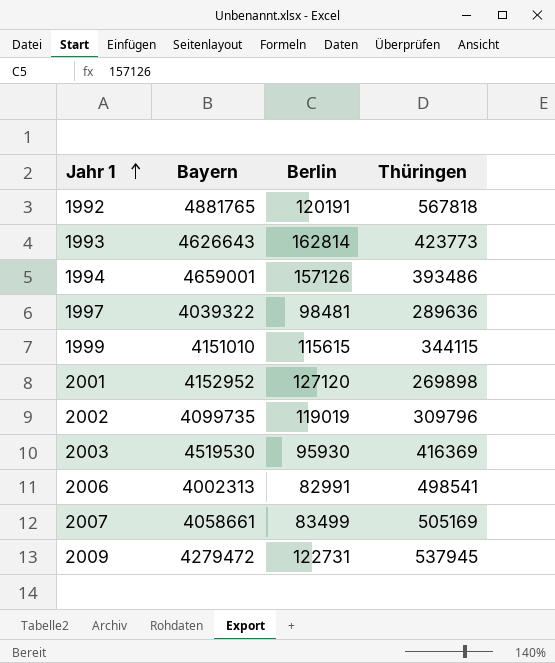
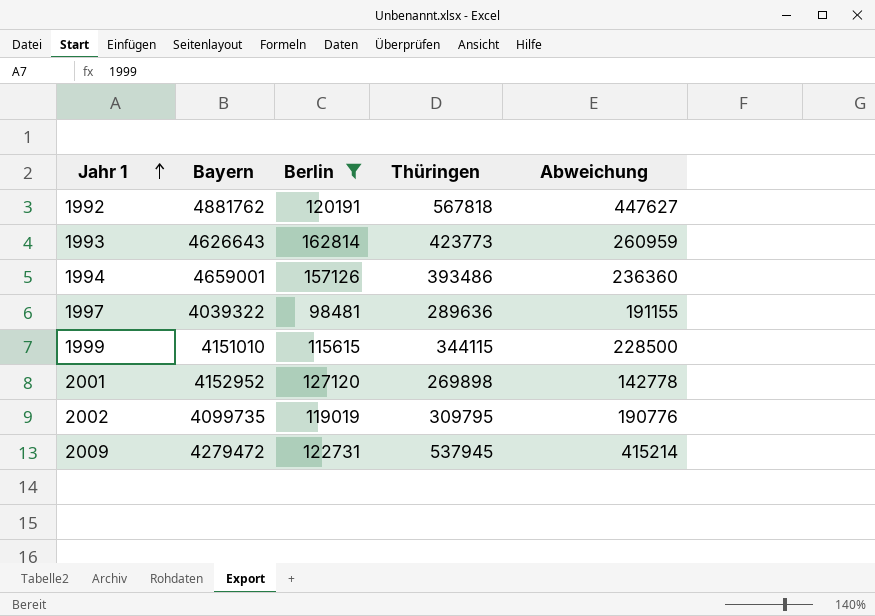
filter: none -> Berlin >= 98481
column Abweichung | formula: none -> [Thüringen] - [Berlin]
1992 | Bayern: 4881765 -> 4881762
2002 | Thüringen: 309796 -> 309795

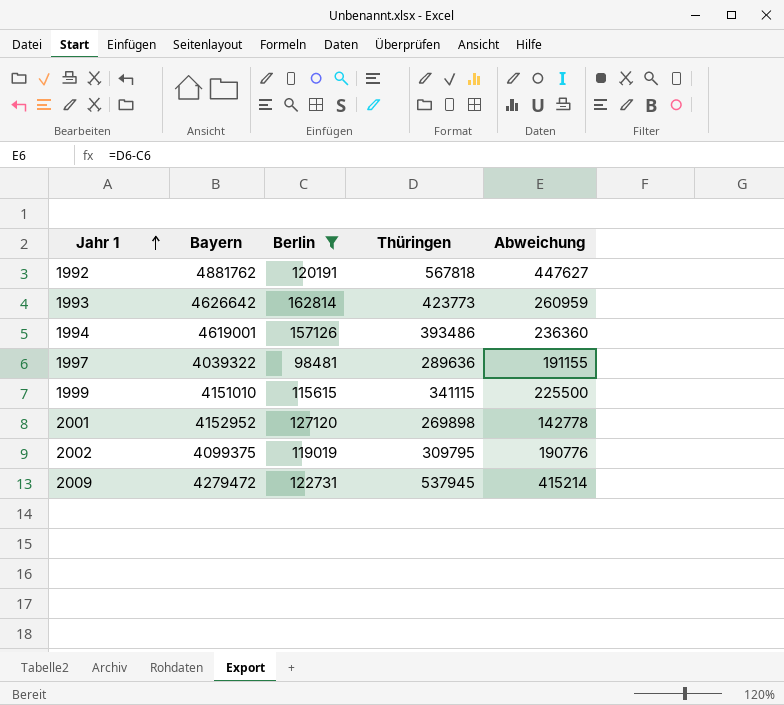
1993 | Bayern: 4626643 -> 4626642
1994 | Bayern: 4659001 -> 4619001
1999 | Thüringen: 344115 -> 341115
1999 | Abweichung: 228500 -> 225500
2002 | Bayern: 4099735 -> 4099375

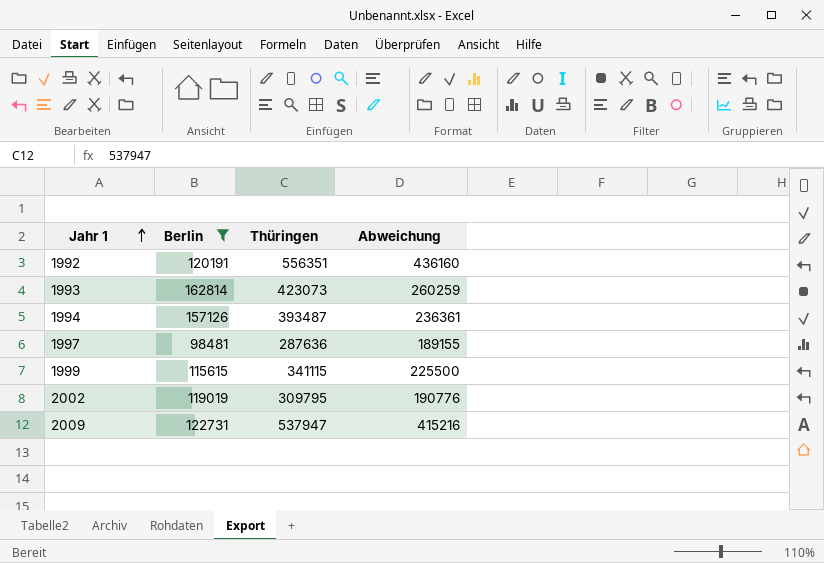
column Bayern | position: 2 -> none
row 2001: 4152952 | 127120 | 269898 | 142778 -> none
1992 | Thüringen: 567818 -> 556351
1992 | Abweichung: 447627 -> 436160
1993 | Thüringen: 423773 -> 423073
1993 | Abweichung: 260959 -> 260259
1994 | Thüringen: 393486 -> 393487
1994 | Abweichung: 236360 -> 236361
1997 | Thüringen: 289636 -> 287636
1997 | Abweichung: 191155 -> 189155
2009 | Thüringen: 537945 -> 537947
2009 | Abweichung: 415214 -> 415216

